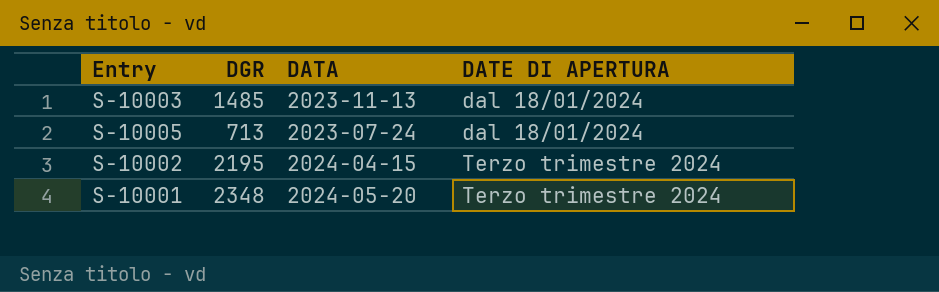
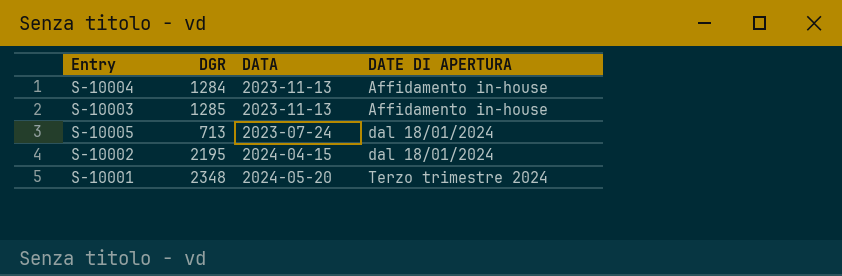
row S-10004: none -> 1284 | 2023-11-13 | Affidamento in-house
S-10003 | DGR: 1485 -> 1285
S-10003 | DATE DI APERTURA: dal 18/01/2024 -> Affidamento in-house
S-10002 | DATE DI APERTURA: Terzo trimestre 2024 -> dal 18/01/2024

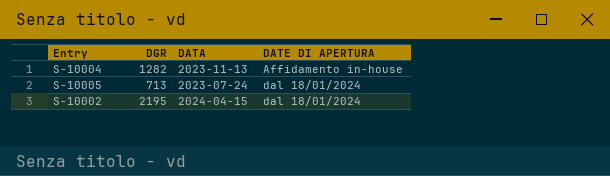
row S-10003: 1285 | 2023-11-13 | Affidamento in-house -> none
row S-10001: 2348 | 2024-05-20 | Terzo trimestre 2024 -> none
S-10004 | DGR: 1284 -> 1282

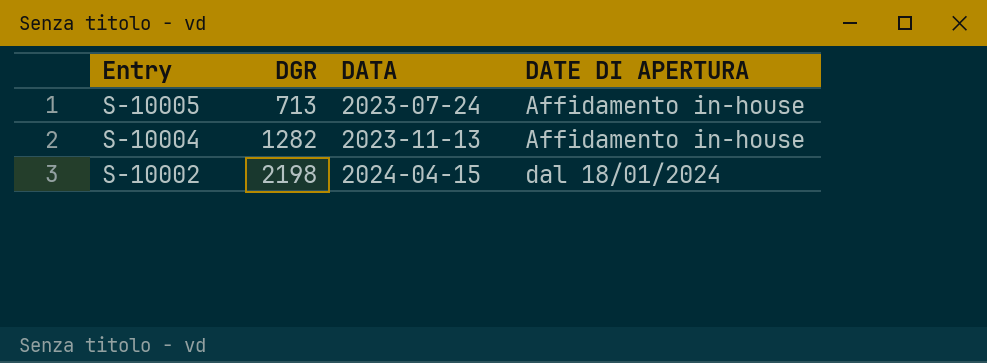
row order: DATE DI APERTURA ascending -> Entry descending
S-10005 | DATE DI APERTURA: dal 18/01/2024 -> Affidamento in-house
S-10002 | DGR: 2195 -> 2198

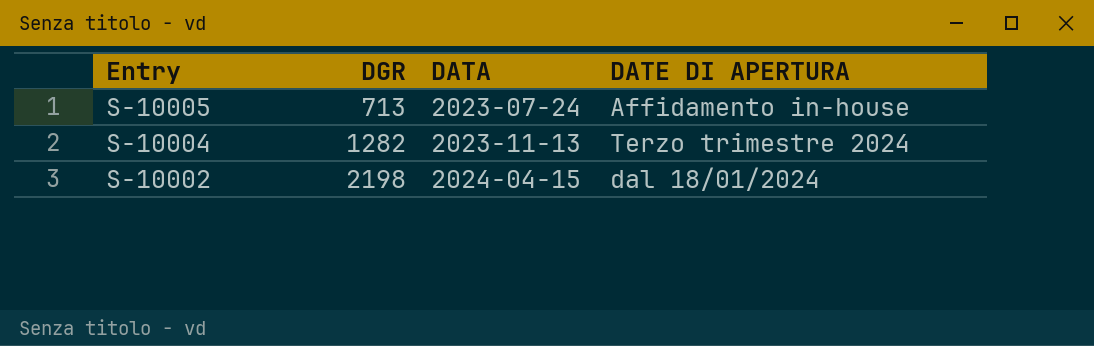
S-10004 | DATE DI APERTURA: Affidamento in-house -> Terzo trimestre 2024

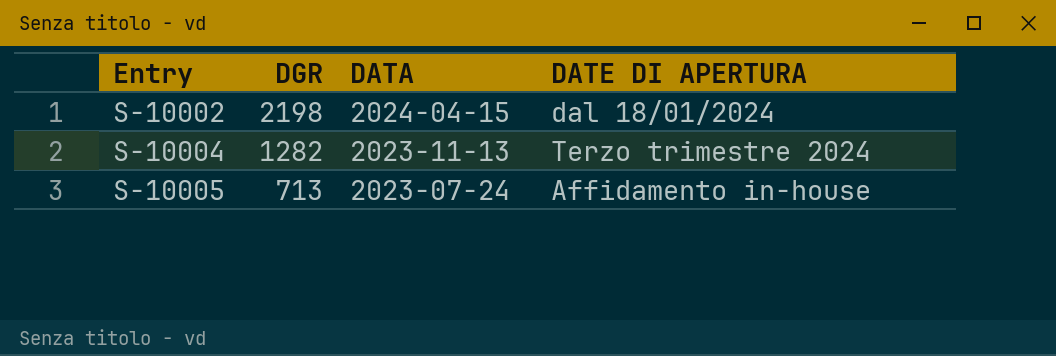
row order: Entry descending -> Entry ascending

